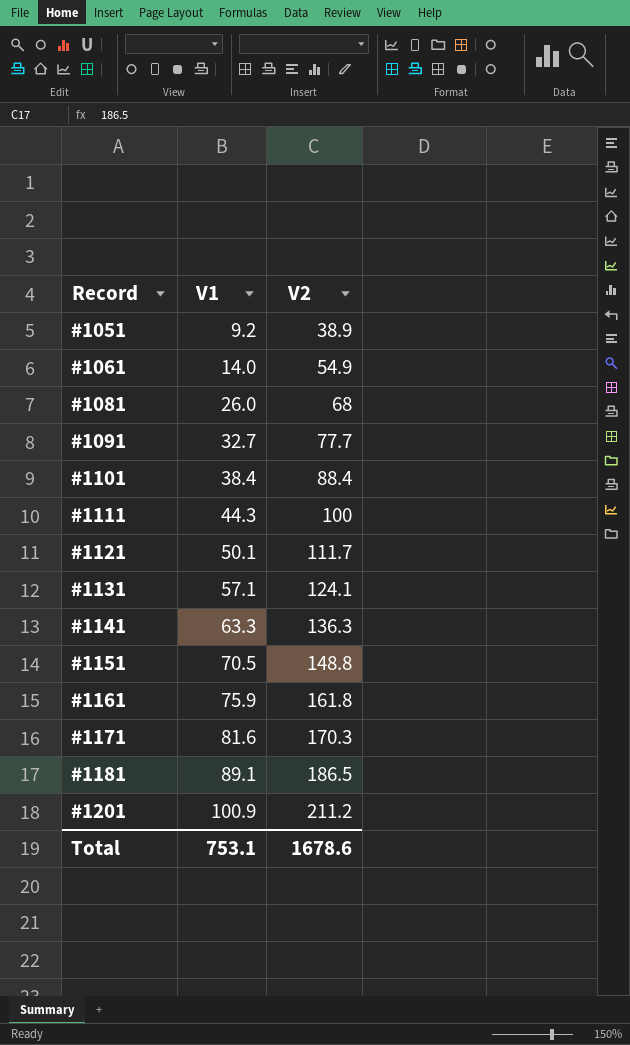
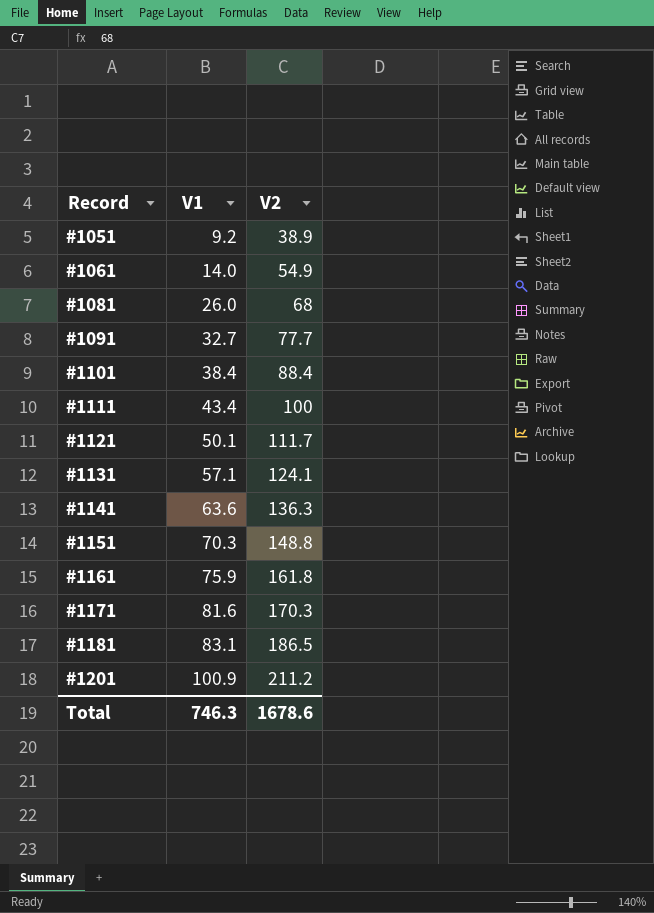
#1111 | V1: 44.3 -> 43.4
#1141 | V1: 63.3 -> 63.6
#1151 | V1: 70.5 -> 70.3
#1181 | V1: 89.1 -> 83.1
Total | V1: 753.1 -> 746.3

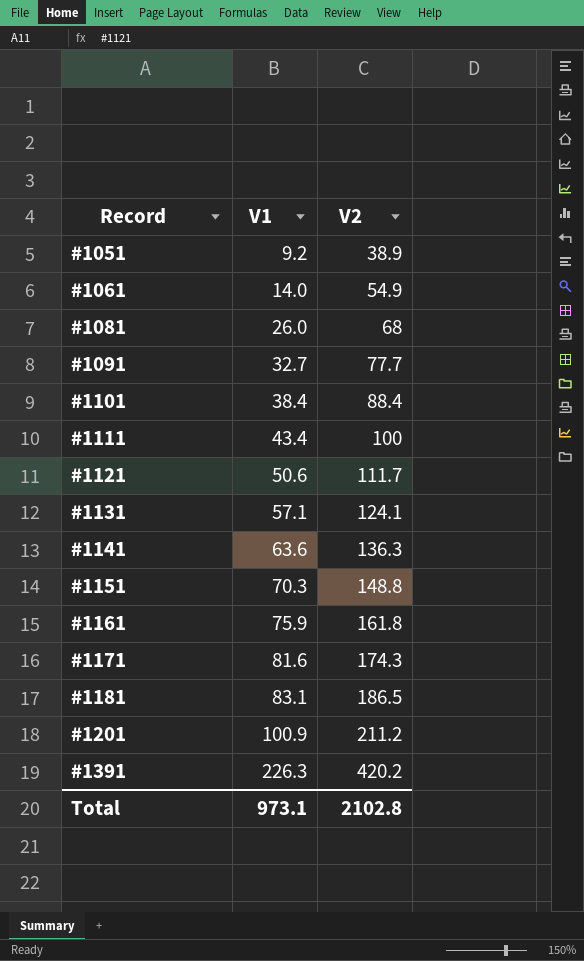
#1121 | V1: 50.1 -> 50.6
#1171 | V2: 170.3 -> 174.3
row #1391: none -> 226.3 | 420.2
Total | V1: 746.3 -> 973.1
Total | V2: 1678.6 -> 2102.8

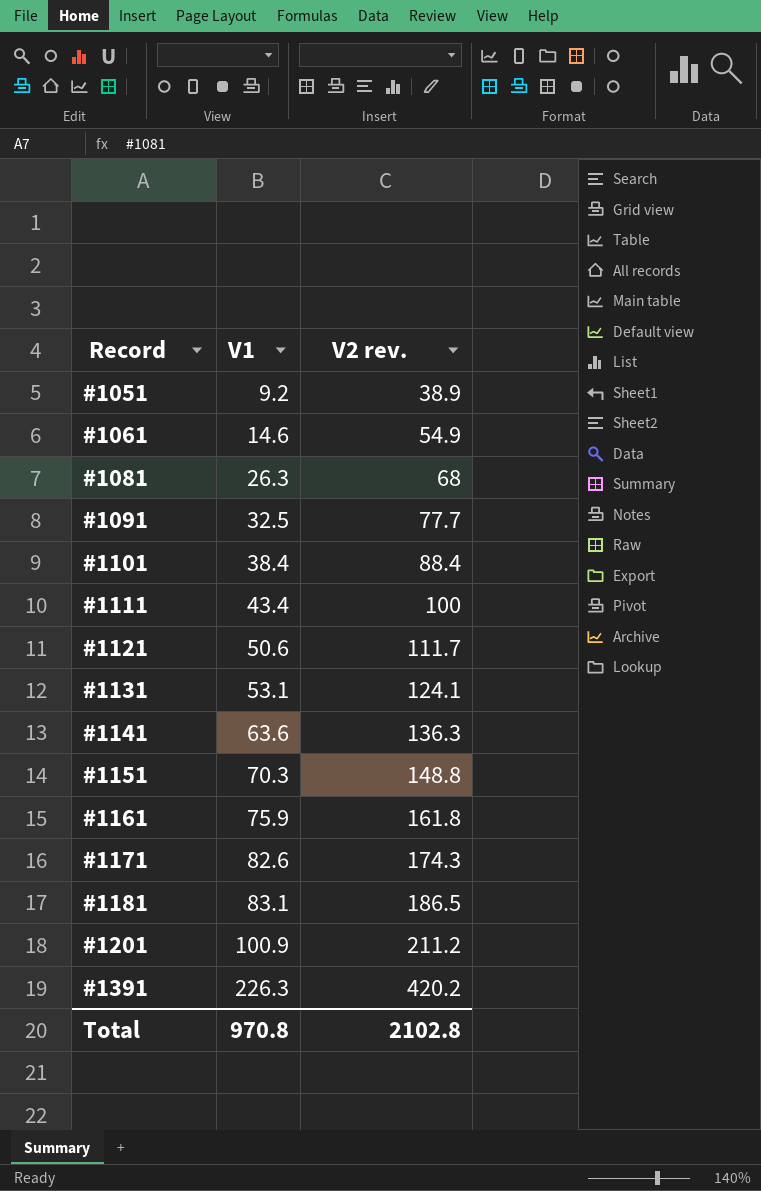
column name: V2 -> V2 rev.
#1061 | V1: 14.0 -> 14.6
#1081 | V1: 26.0 -> 26.3
#1091 | V1: 32.7 -> 32.5
#1131 | V1: 57.1 -> 53.1
#1171 | V1: 81.6 -> 82.6
Total | V1: 973.1 -> 970.8

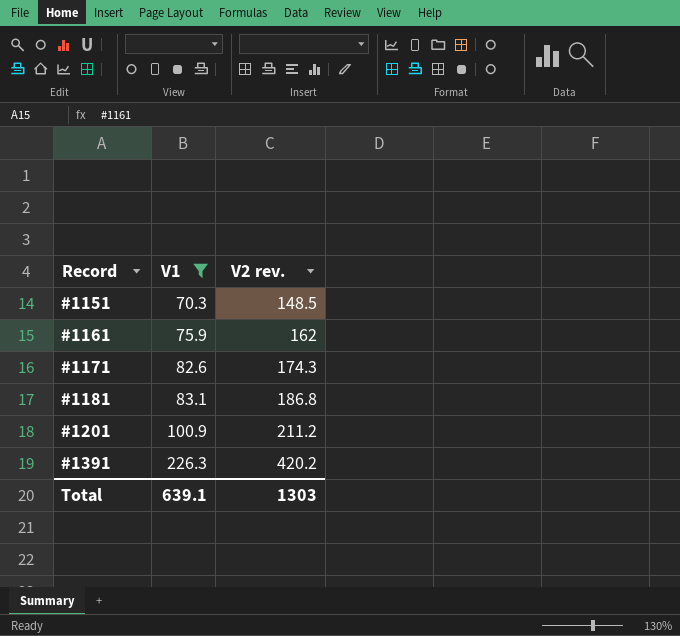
filter: none -> V1 >= 70.3
#1151 | V2 rev.: 148.8 -> 148.5
#1161 | V2 rev.: 161.8 -> 162
#1181 | V2 rev.: 186.5 -> 186.8
Total | V1: 970.8 -> 639.1
Total | V2 rev.: 2102.8 -> 1303

